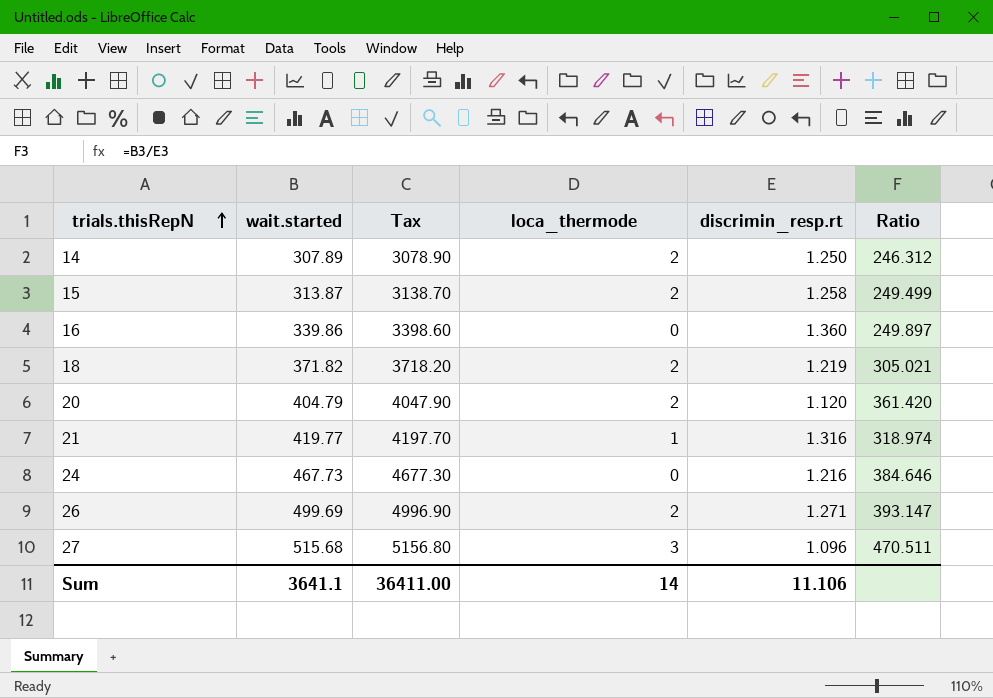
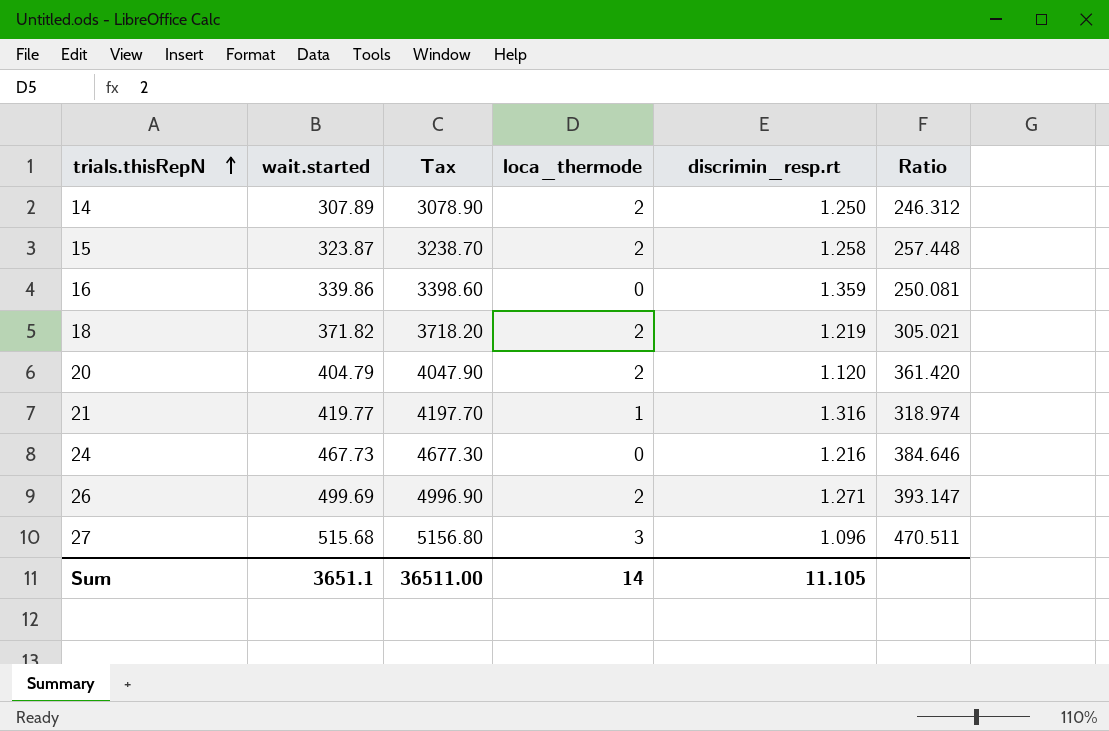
15 | wait.started: 313.87 -> 323.87
15 | Tax: 3138.70 -> 3238.70
15 | Ratio: 249.499 -> 257.448
16 | discrimin_resp.rt: 1.360 -> 1.359
16 | Ratio: 249.897 -> 250.081
Sum | wait.started: 3641.1 -> 3651.1
Sum | Tax: 36411.00 -> 36511.00
Sum | discrimin_resp.rt: 11.106 -> 11.105

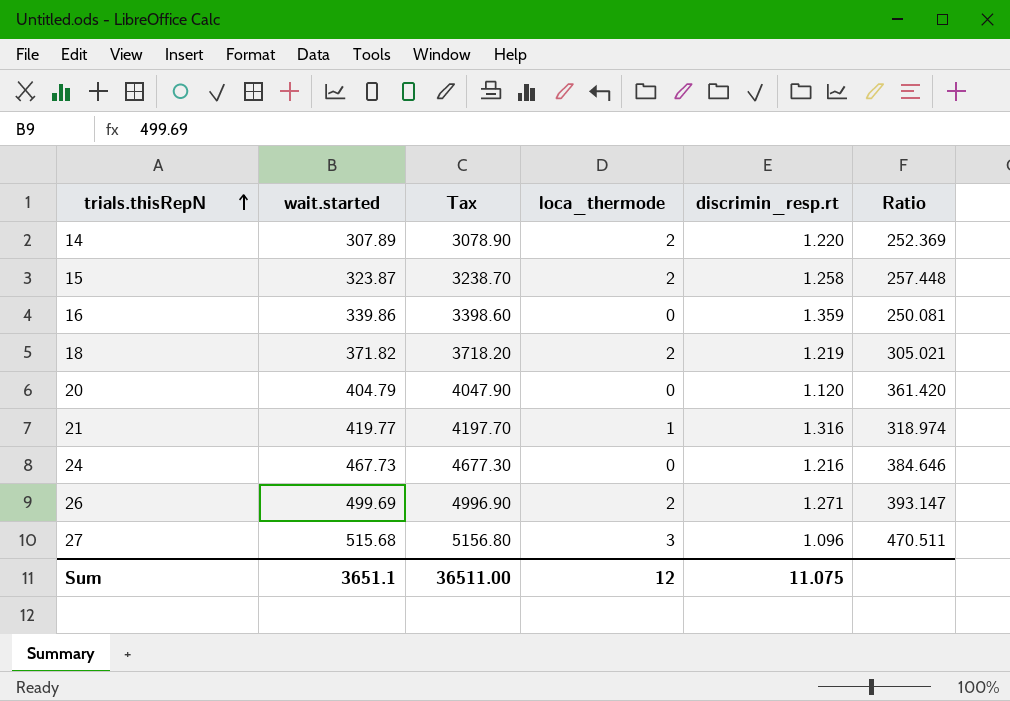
14 | discrimin_resp.rt: 1.250 -> 1.220
14 | Ratio: 246.312 -> 252.369
20 | loca_thermode: 2 -> 0
Sum | loca_thermode: 14 -> 12
Sum | discrimin_resp.rt: 11.105 -> 11.075

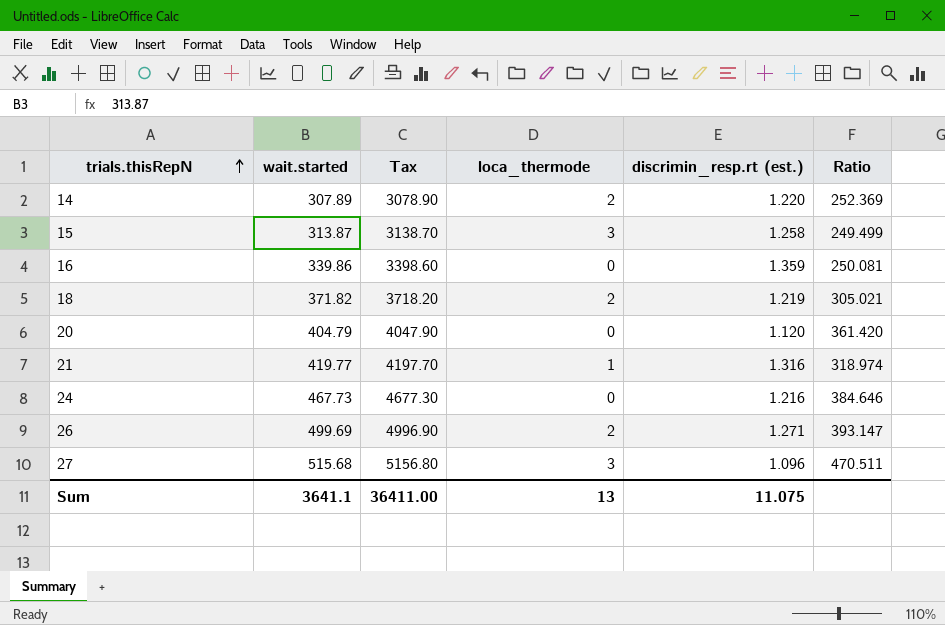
column name: discrimin_resp.rt -> discrimin_resp.rt (est.)
15 | wait.started: 323.87 -> 313.87
15 | Tax: 3238.70 -> 3138.70
15 | loca_thermode: 2 -> 3
15 | Ratio: 257.448 -> 249.499
Sum | wait.started: 3651.1 -> 3641.1
Sum | Tax: 36511.00 -> 36411.00
Sum | loca_thermode: 12 -> 13

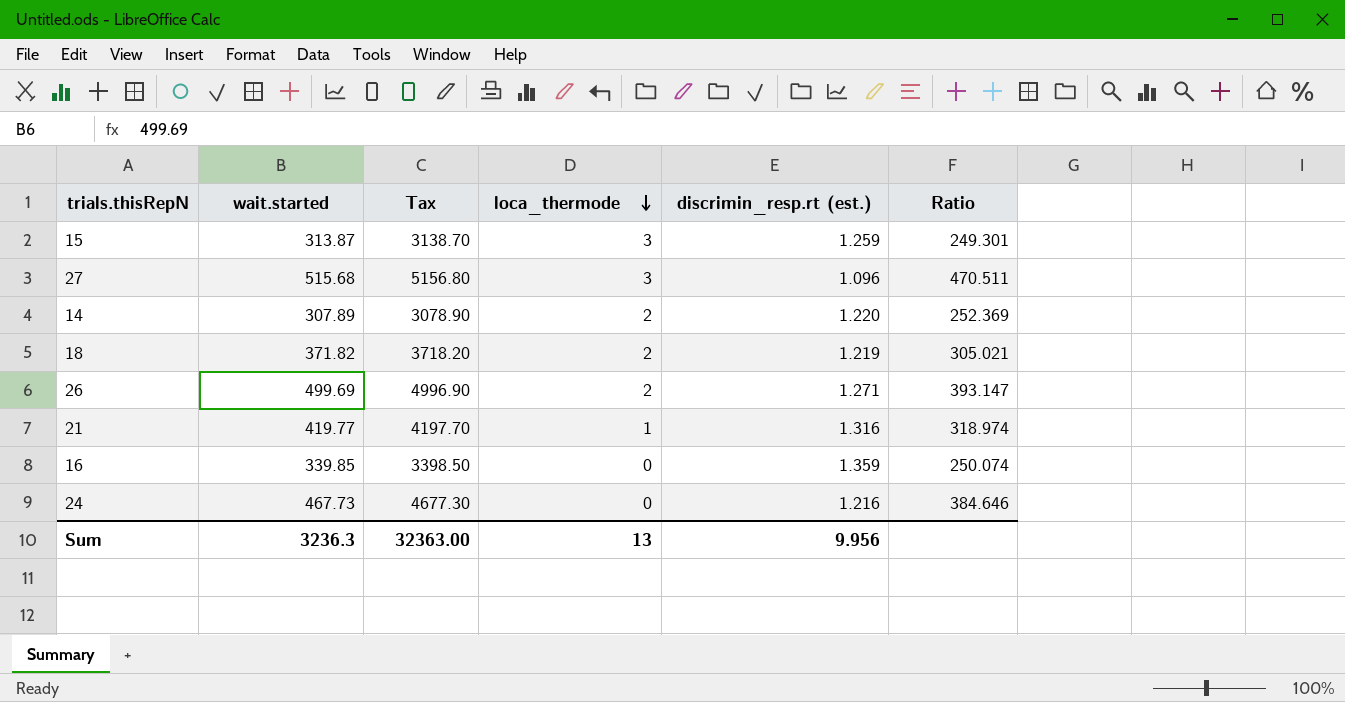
row order: trials.thisRepN ascending -> loca_thermode descending
row 20: 404.79 | 4047.90 | 0 | 1.120 | 361.420 -> none
15 | discrimin_resp.rt (est.): 1.258 -> 1.259
15 | Ratio: 249.499 -> 249.301
16 | wait.started: 339.86 -> 339.85
16 | Tax: 3398.60 -> 3398.50
16 | Ratio: 250.081 -> 250.074
Sum | wait.started: 3641.1 -> 3236.3
Sum | Tax: 36411.00 -> 32363.00
Sum | discrimin_resp.rt (est.): 11.075 -> 9.956

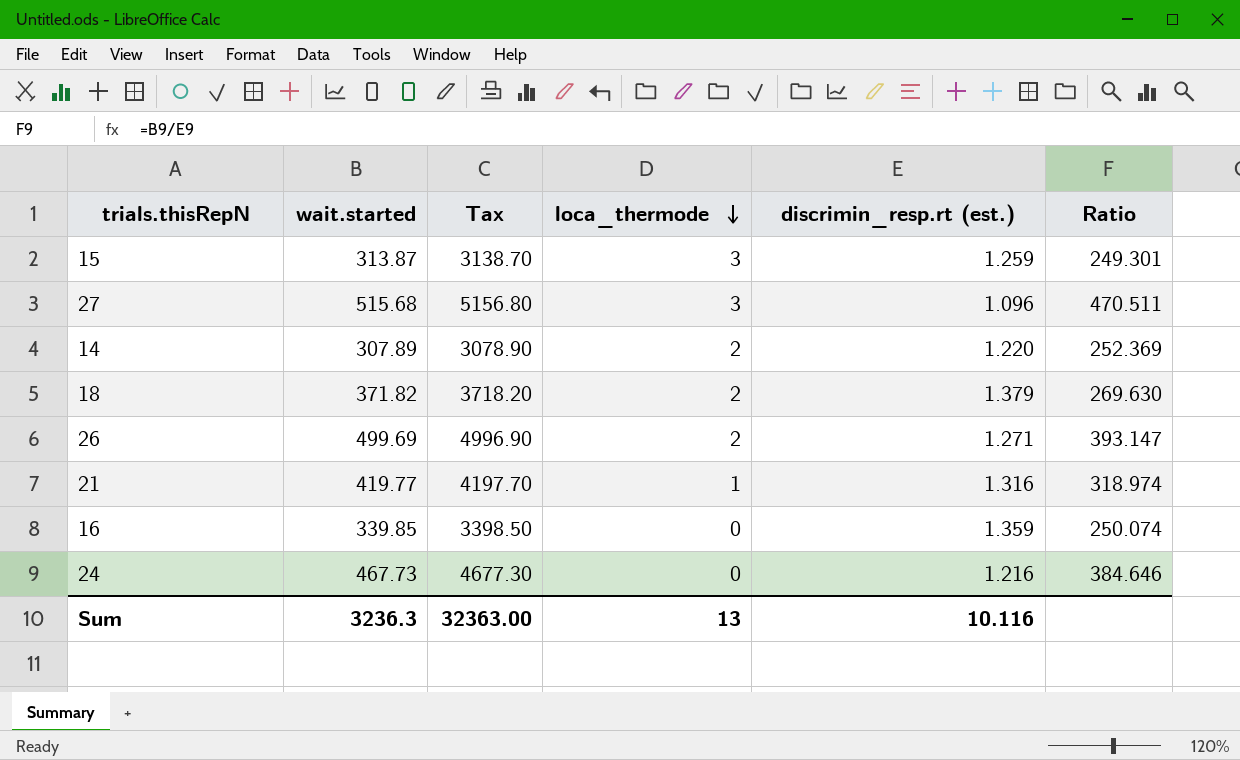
18 | discrimin_resp.rt (est.): 1.219 -> 1.379
18 | Ratio: 305.021 -> 269.630
Sum | discrimin_resp.rt (est.): 9.956 -> 10.116

